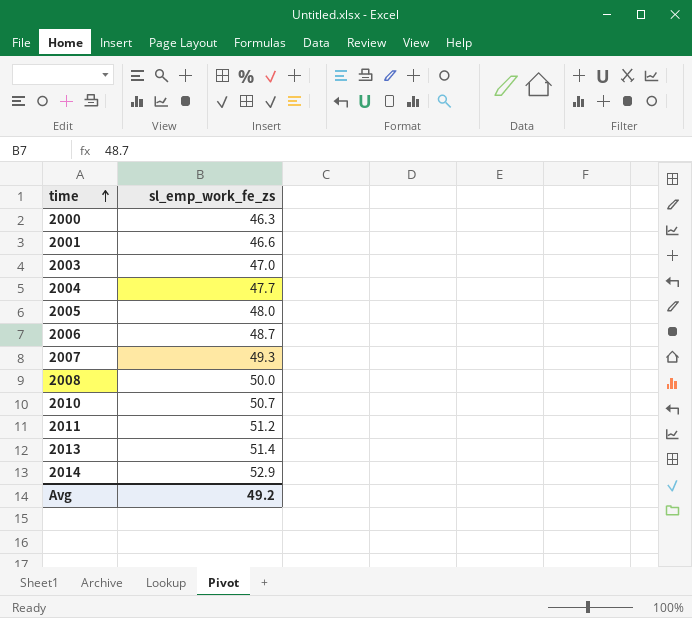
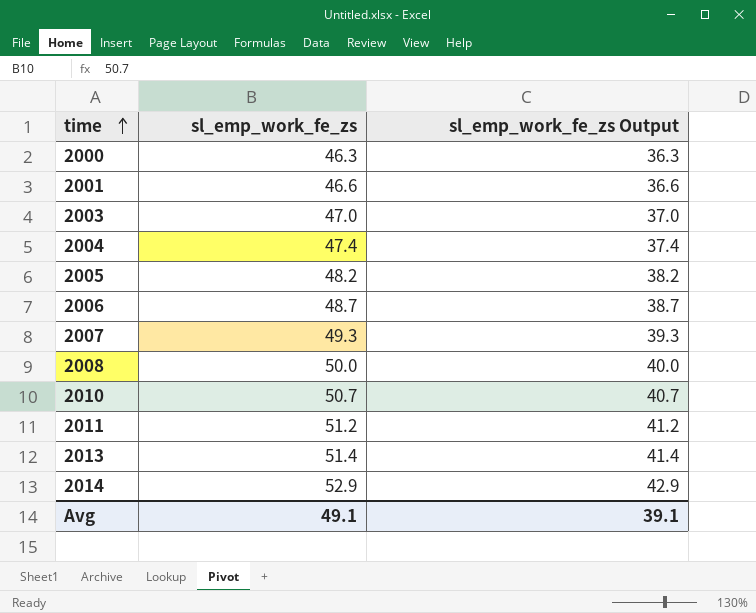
column sl_emp_work_fe_zs Output | formula: none -> [sl_emp_work_fe_zs] - 10
2004 | sl_emp_work_fe_zs: 47.7 -> 47.4
2005 | sl_emp_work_fe_zs: 48.0 -> 48.2
Avg | sl_emp_work_fe_zs: 49.2 -> 49.1

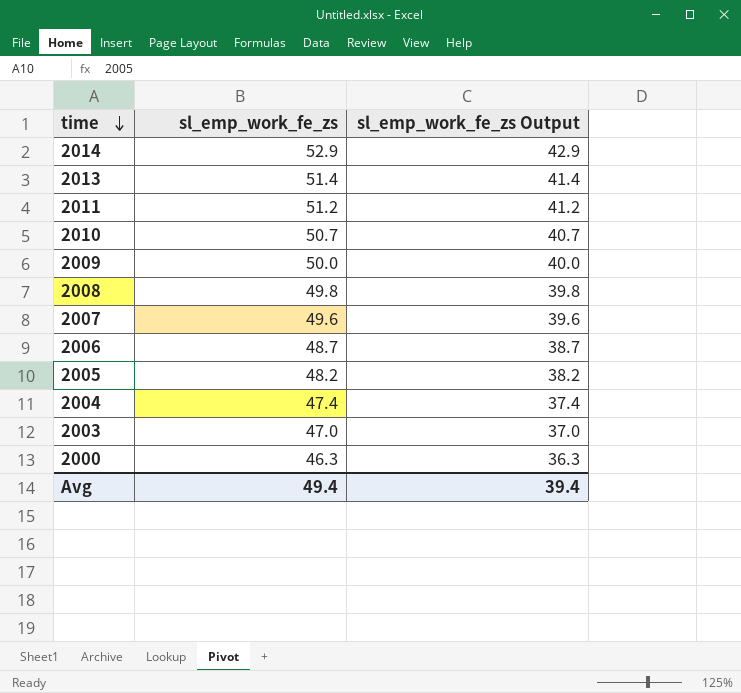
row order: time ascending -> time descending
row 2001: 46.6 | 36.6 -> none
row 2009: none -> 50.0 | 40.0
2008 | sl_emp_work_fe_zs: 50.0 -> 49.8
2008 | sl_emp_work_fe_zs Output: 40.0 -> 39.8
2007 | sl_emp_work_fe_zs: 49.3 -> 49.6
2007 | sl_emp_work_fe_zs Output: 39.3 -> 39.6
Avg | sl_emp_work_fe_zs: 49.1 -> 49.4
Avg | sl_emp_work_fe_zs Output: 39.1 -> 39.4

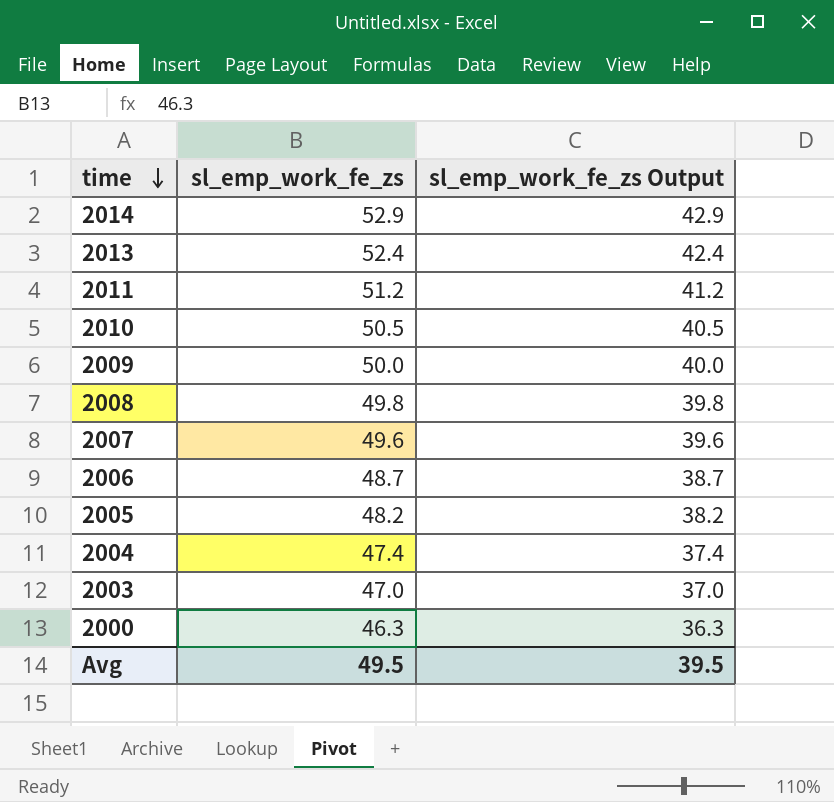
2013 | sl_emp_work_fe_zs: 51.4 -> 52.4
2013 | sl_emp_work_fe_zs Output: 41.4 -> 42.4
2010 | sl_emp_work_fe_zs: 50.7 -> 50.5
2010 | sl_emp_work_fe_zs Output: 40.7 -> 40.5
Avg | sl_emp_work_fe_zs: 49.4 -> 49.5
Avg | sl_emp_work_fe_zs Output: 39.4 -> 39.5

